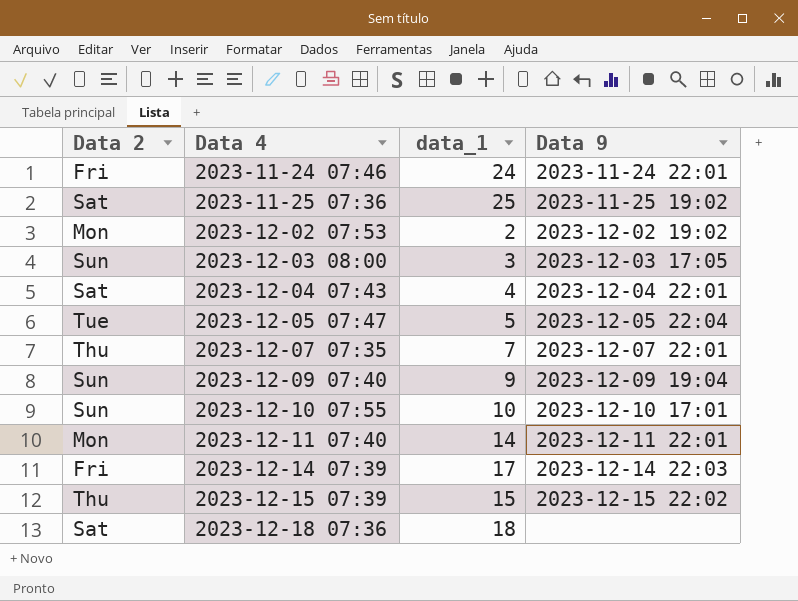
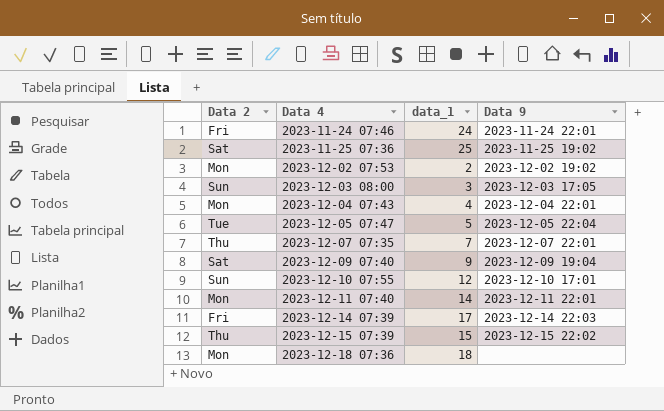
2023-12-04 07:43 | Data 2: Sat -> Mon
2023-12-09 07:40 | Data 2: Sun -> Sat
2023-12-10 07:55 | data_1: 10 -> 12
2023-12-18 07:36 | Data 2: Sat -> Mon

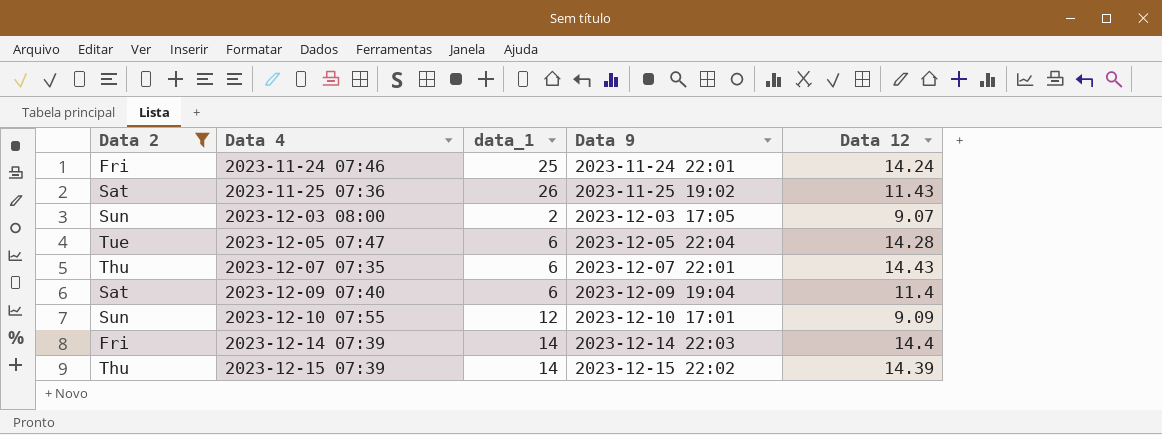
filter: none -> Data 2 != Mon
column Data 12 | position: none -> 5
2023-11-24 07:46 | data_1: 24 -> 25
2023-11-25 07:36 | data_1: 25 -> 26
2023-12-03 08:00 | data_1: 3 -> 2
2023-12-05 07:47 | data_1: 5 -> 6
2023-12-07 07:35 | data_1: 7 -> 6
2023-12-09 07:40 | data_1: 9 -> 6
2023-12-14 07:39 | data_1: 17 -> 14
2023-12-15 07:39 | data_1: 15 -> 14

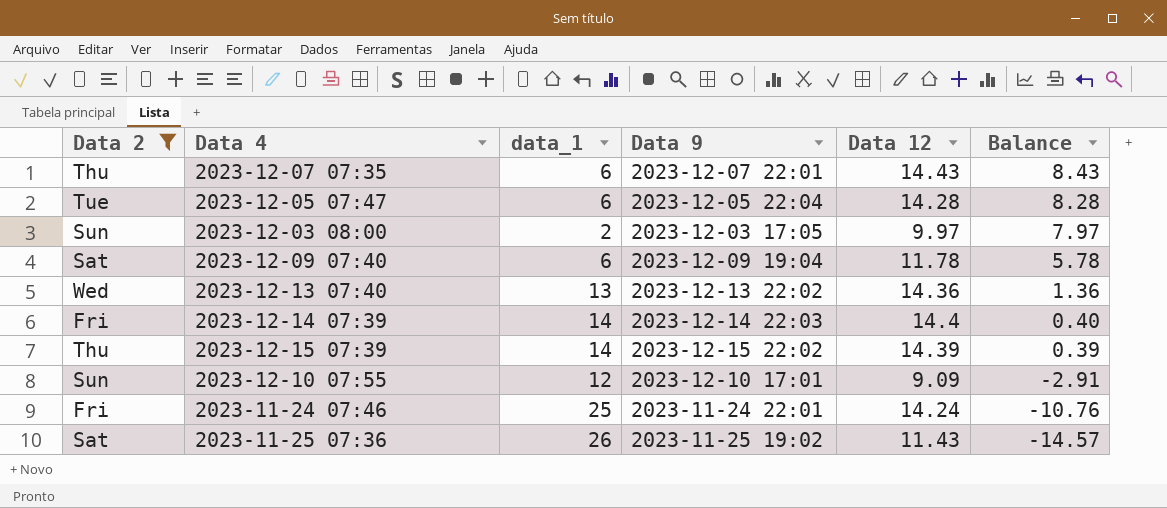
row order: Data 4 ascending -> Balance descending
column Balance | formula: none -> [Data 12] - [data_1]
2023-12-03 08:00 | Data 12: 9.07 -> 9.97
2023-12-09 07:40 | Data 12: 11.4 -> 11.78
row 2023-12-13 07:40: none -> Wed | 13 | 2023-12-13 22:02 | 14.36 | 1.36

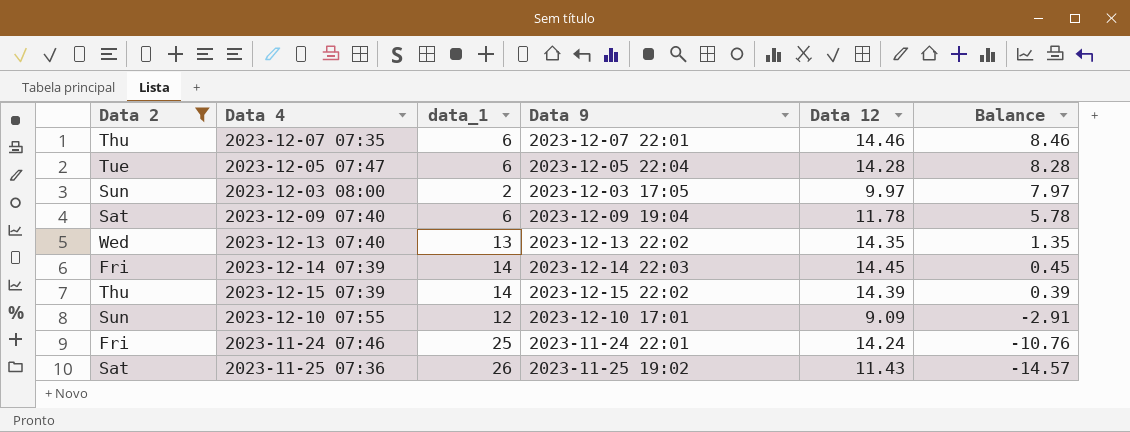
2023-12-07 07:35 | Data 12: 14.43 -> 14.46
2023-12-07 07:35 | Balance: 8.43 -> 8.46
2023-12-13 07:40 | Data 12: 14.36 -> 14.35
2023-12-13 07:40 | Balance: 1.36 -> 1.35
2023-12-14 07:39 | Data 12: 14.4 -> 14.45
2023-12-14 07:39 | Balance: 0.40 -> 0.45

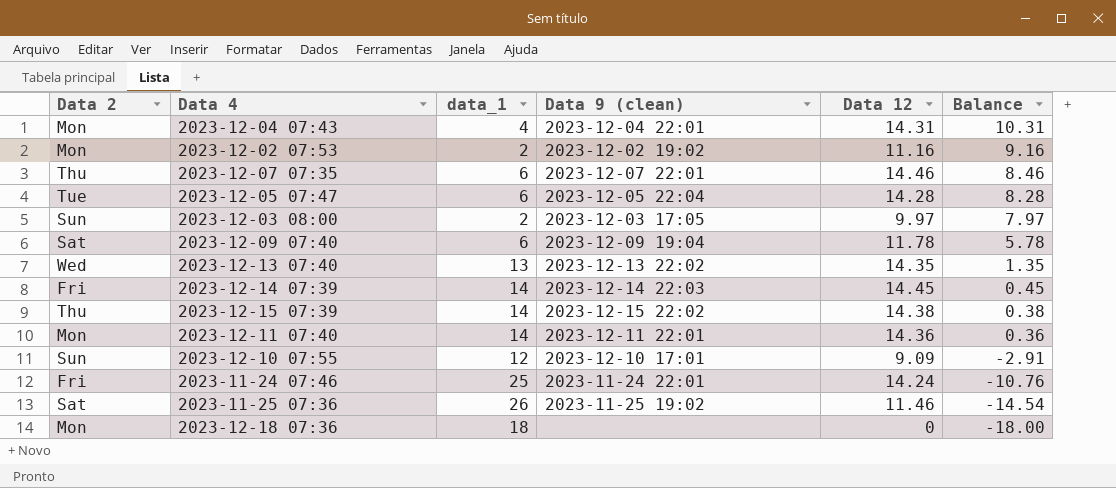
filter: Data 2 != Mon -> none
column name: Data 9 -> Data 9 (clean)
2023-12-15 07:39 | Data 12: 14.39 -> 14.38
2023-12-15 07:39 | Balance: 0.39 -> 0.38
2023-11-25 07:36 | Data 12: 11.43 -> 11.46
2023-11-25 07:36 | Balance: -14.57 -> -14.54

